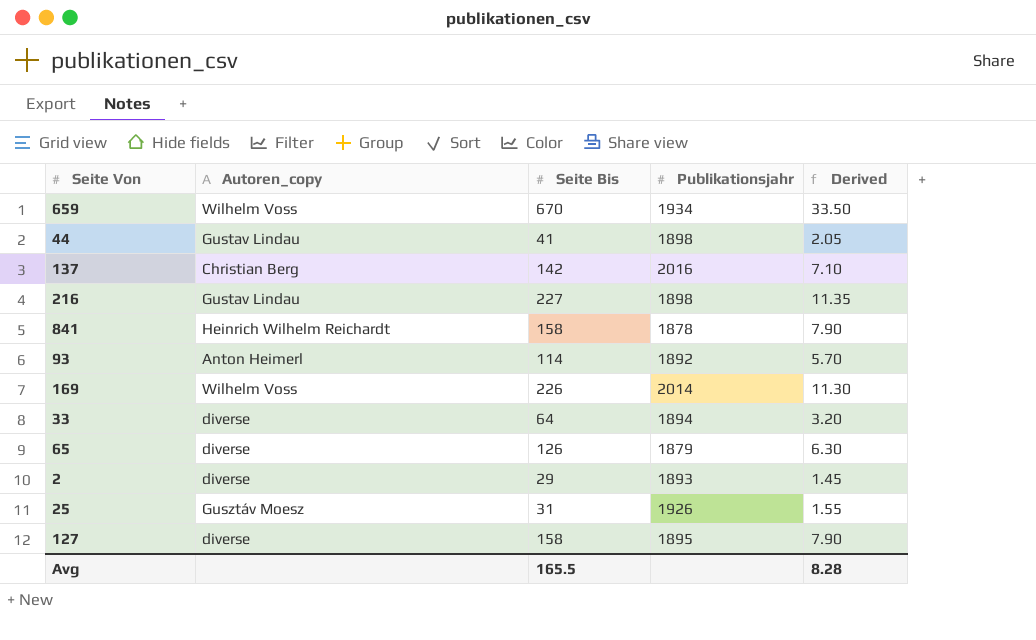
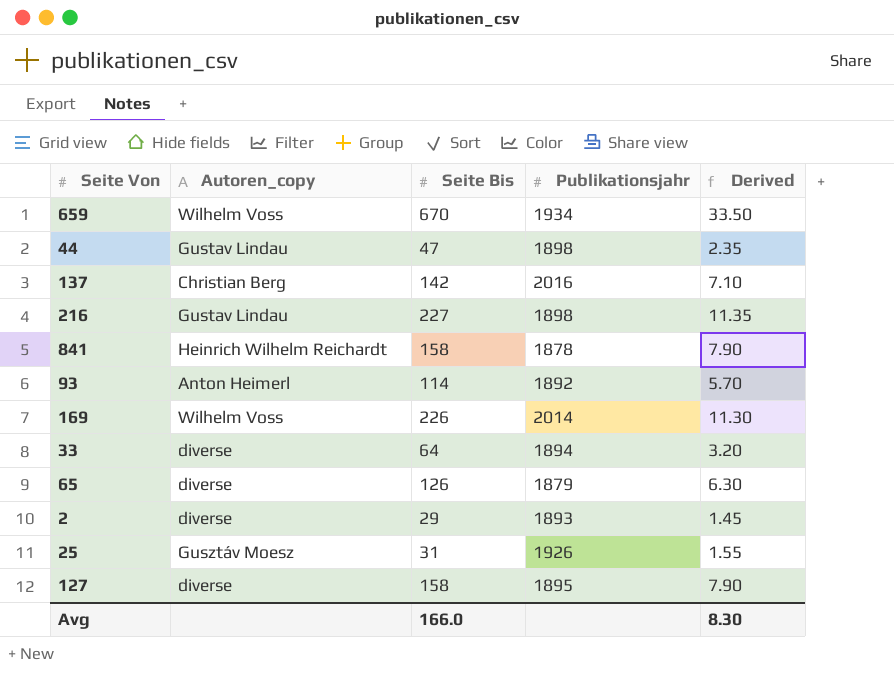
44 | Seite Bis: 41 -> 47
44 | Derived: 2.05 -> 2.35
Avg | Seite Bis: 165.5 -> 166.0
Avg | Derived: 8.28 -> 8.30

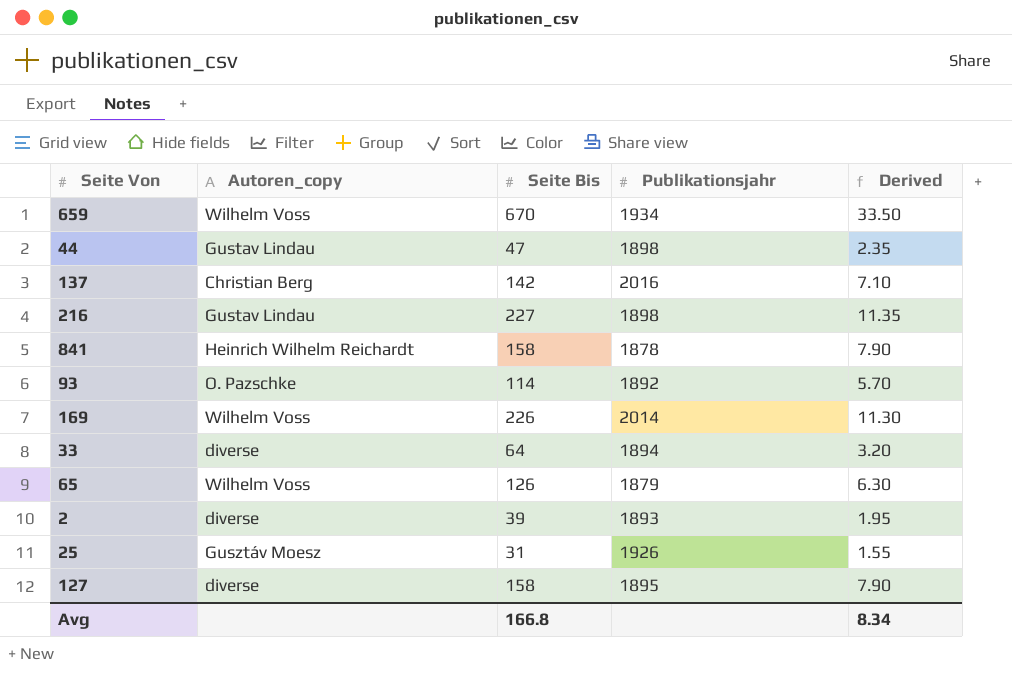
93 | Autoren_copy: Anton Heimerl -> O. Pazschke
65 | Autoren_copy: diverse -> Wilhelm Voss
2 | Seite Bis: 29 -> 39
2 | Derived: 1.45 -> 1.95
Avg | Seite Bis: 166.0 -> 166.8
Avg | Derived: 8.30 -> 8.34

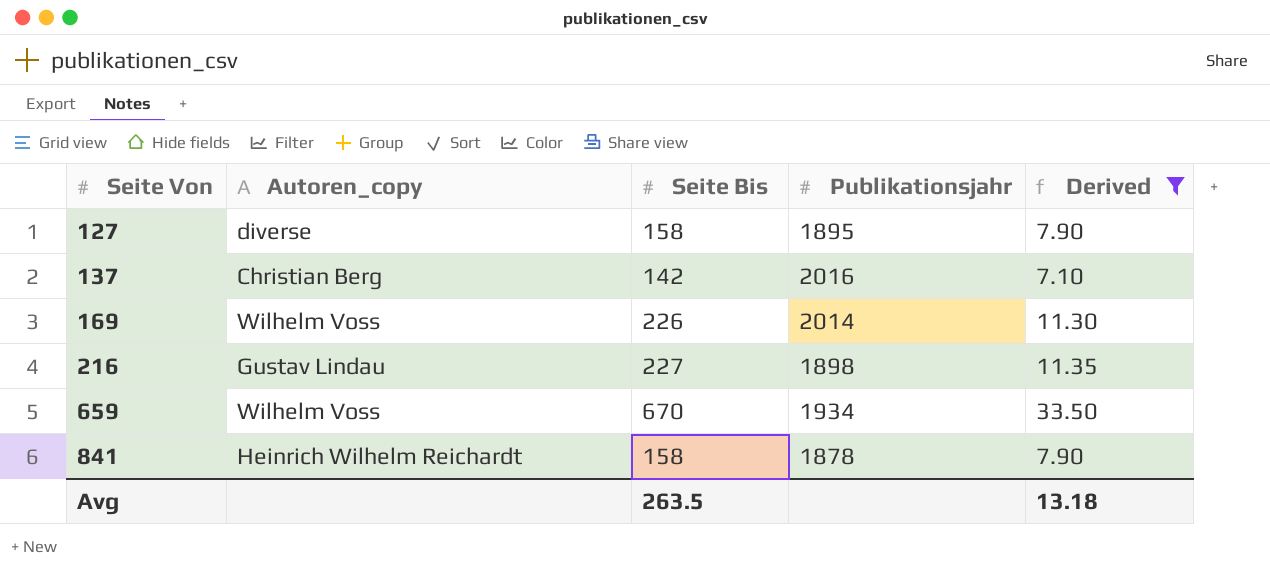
filter: none -> Derived >= 7.10
row order: none -> Seite Von ascending
Avg | Seite Bis: 166.8 -> 263.5
Avg | Derived: 8.34 -> 13.18

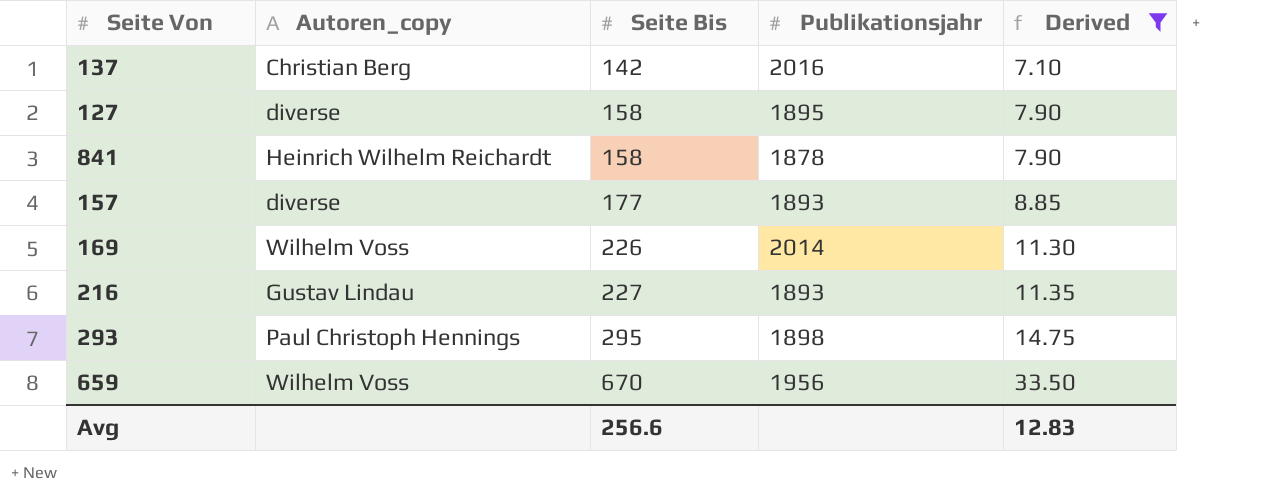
row order: Seite Von ascending -> Seite Bis ascending
row 157: none -> diverse | 177 | 1893 | 8.85
216 | Publikationsjahr: 1898 -> 1893
row 293: none -> Paul Christoph Hennings | 295 | 1898 | 14.75
659 | Publikationsjahr: 1934 -> 1956
Avg | Seite Bis: 263.5 -> 256.6
Avg | Derived: 13.18 -> 12.83

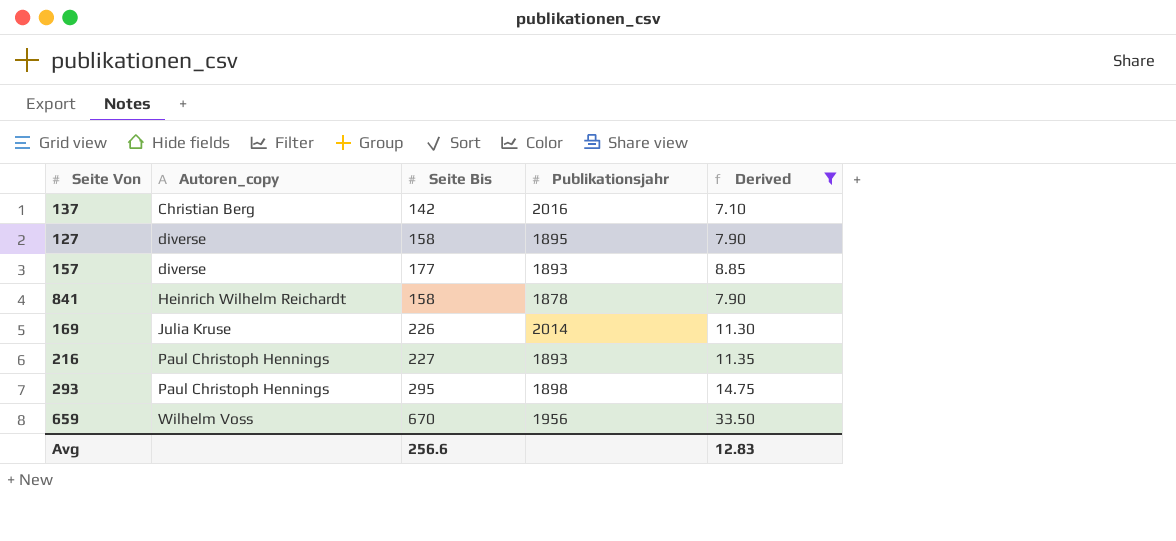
row order: Seite Bis ascending -> Autoren_copy ascending
169 | Autoren_copy: Wilhelm Voss -> Julia Kruse
216 | Autoren_copy: Gustav Lindau -> Paul Christoph Hennings

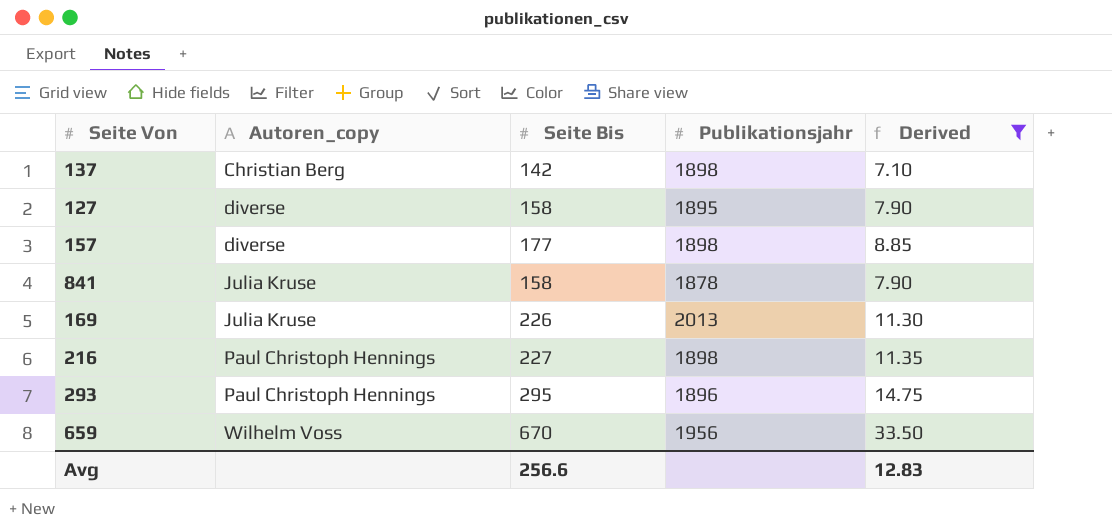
137 | Publikationsjahr: 2016 -> 1898
157 | Publikationsjahr: 1893 -> 1898
841 | Autoren_copy: Heinrich Wilhelm Reichardt -> Julia Kruse
169 | Publikationsjahr: 2014 -> 2013
216 | Publikationsjahr: 1893 -> 1898
293 | Publikationsjahr: 1898 -> 1896

